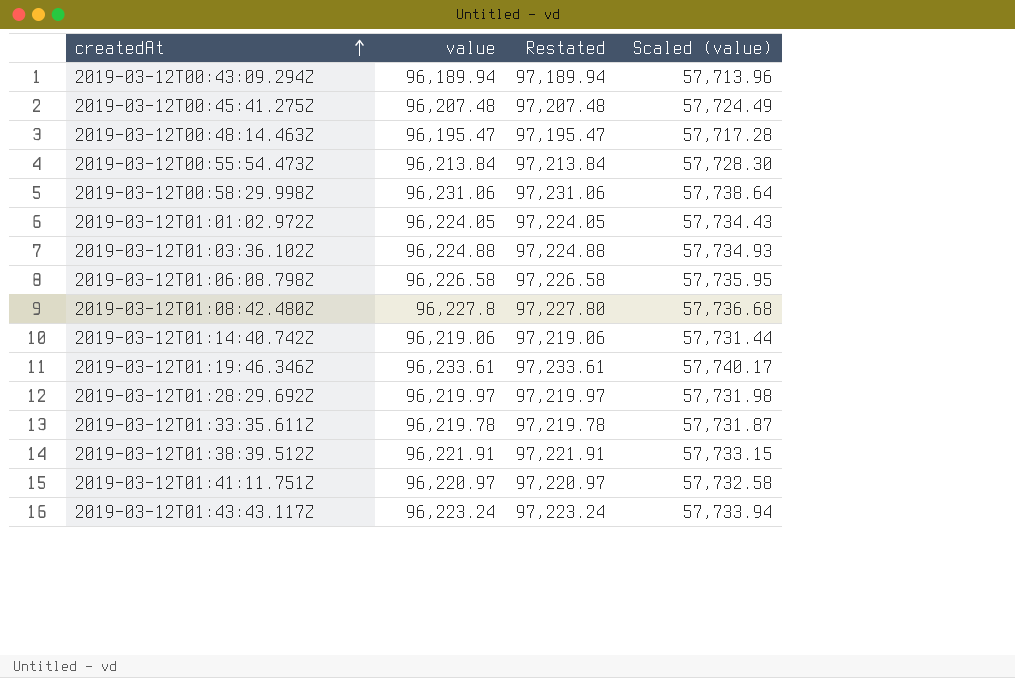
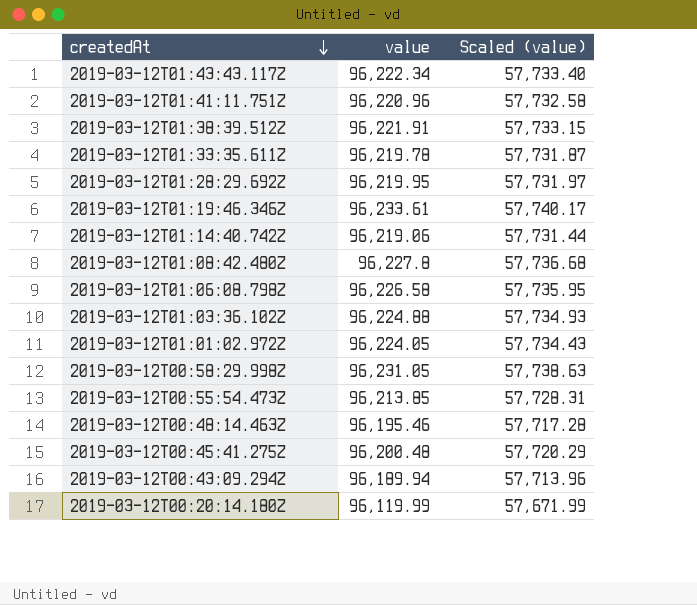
row order: createdAt ascending -> createdAt descending
column Restated | formula: [value] + 1000 -> none
2019-03-12T01:43:43.117Z | value: 96,223.24 -> 96,222.34
2019-03-12T01:43:43.117Z | Scaled (value): 57,733.94 -> 57,733.40
2019-03-12T01:41:11.751Z | value: 96,220.97 -> 96,220.96
2019-03-12T01:28:29.692Z | value: 96,219.97 -> 96,219.95
2019-03-12T01:28:29.692Z | Scaled (value): 57,731.98 -> 57,731.97
2019-03-12T00:58:29.998Z | value: 96,231.06 -> 96,231.05
2019-03-12T00:58:29.998Z | Scaled (value): 57,738.64 -> 57,738.63
2019-03-12T00:55:54.473Z | value: 96,213.84 -> 96,213.85
2019-03-12T00:55:54.473Z | Scaled (value): 57,728.30 -> 57,728.31
2019-03-12T00:48:14.463Z | value: 96,195.47 -> 96,195.46
2019-03-12T00:45:41.275Z | value: 96,207.48 -> 96,200.48
2019-03-12T00:45:41.275Z | Scaled (value): 57,724.49 -> 57,720.29
row 2019-03-12T00:20:14.180Z: none -> 96,119.99 | 57,671.99

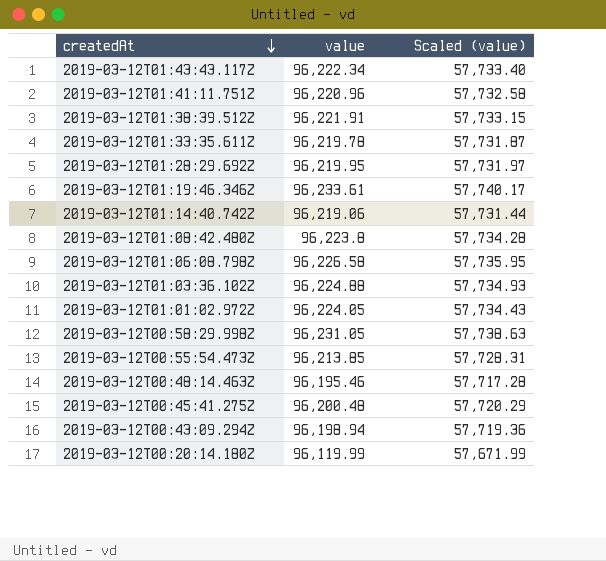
2019-03-12T01:08:42.480Z | value: 96,227.8 -> 96,223.8
2019-03-12T01:08:42.480Z | Scaled (value): 57,736.68 -> 57,734.28
2019-03-12T00:43:09.294Z | value: 96,189.94 -> 96,198.94
2019-03-12T00:43:09.294Z | Scaled (value): 57,713.96 -> 57,719.36

